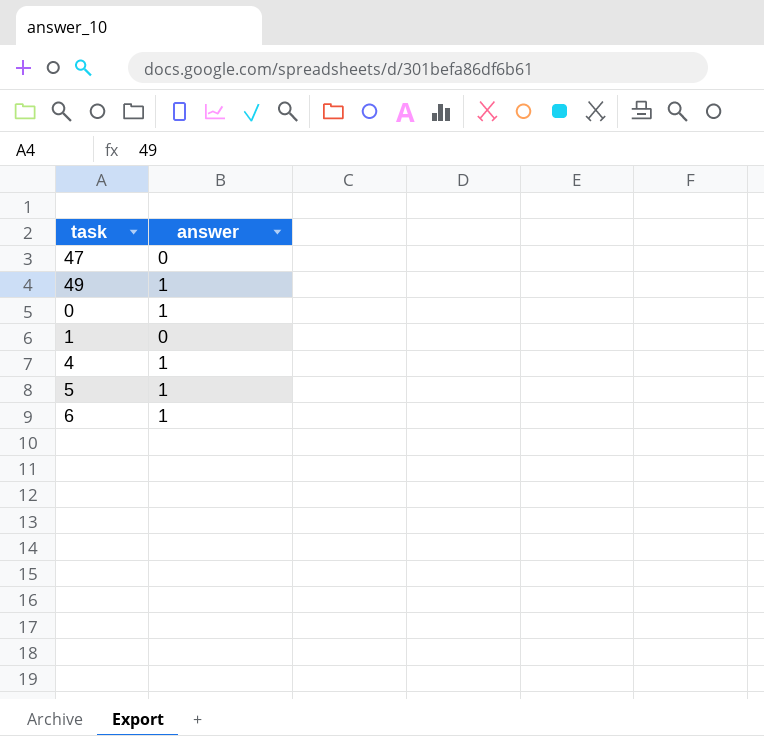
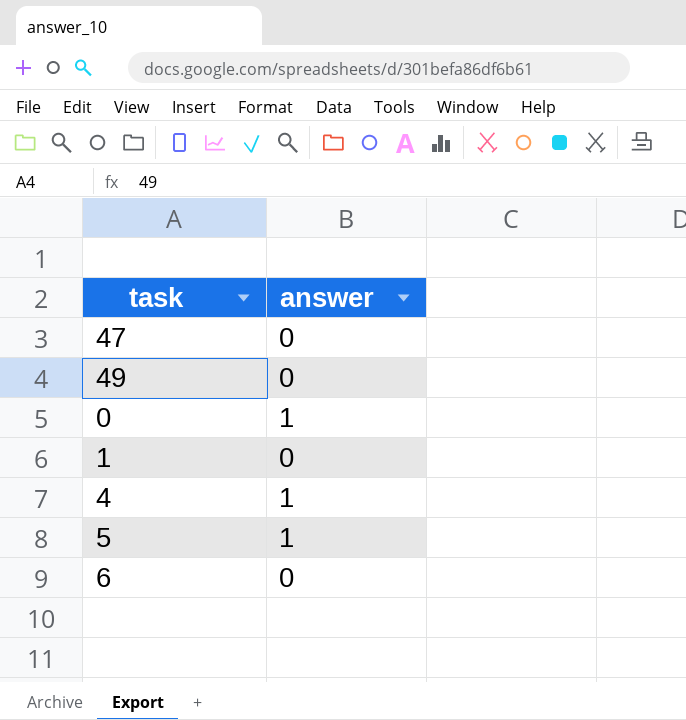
49 | answer: 1 -> 0
6 | answer: 1 -> 0

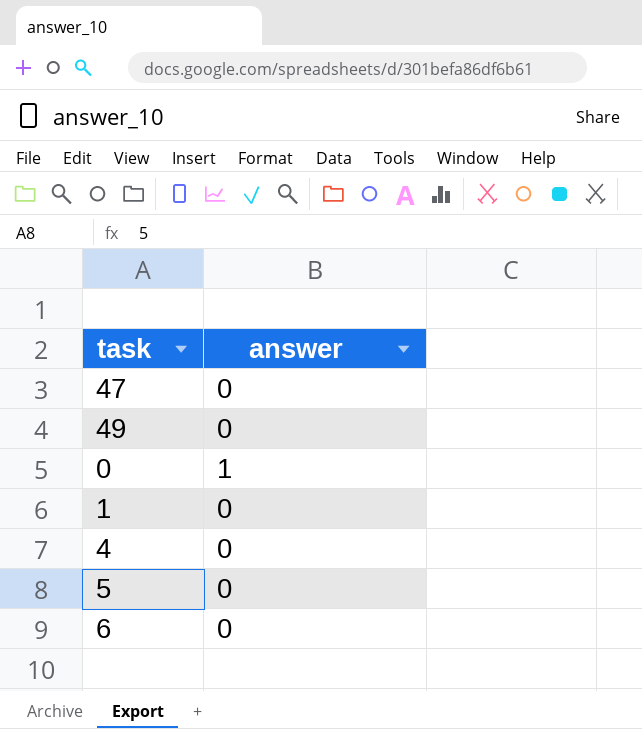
4 | answer: 1 -> 0
5 | answer: 1 -> 0

